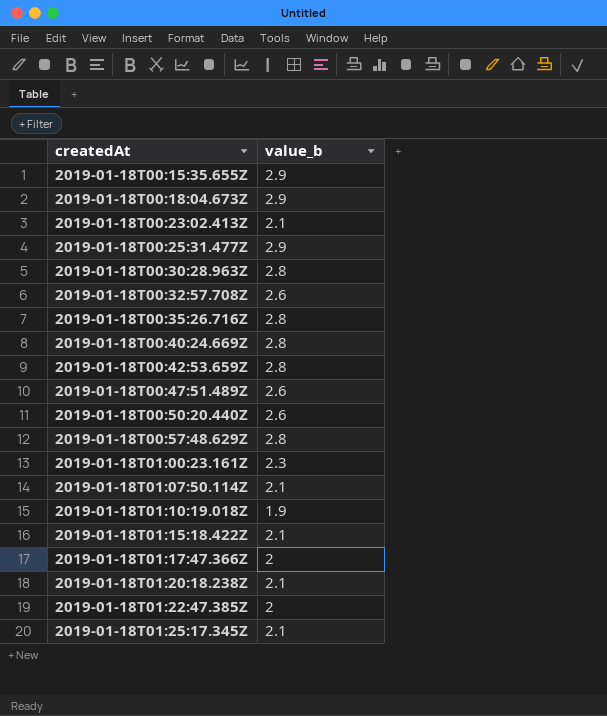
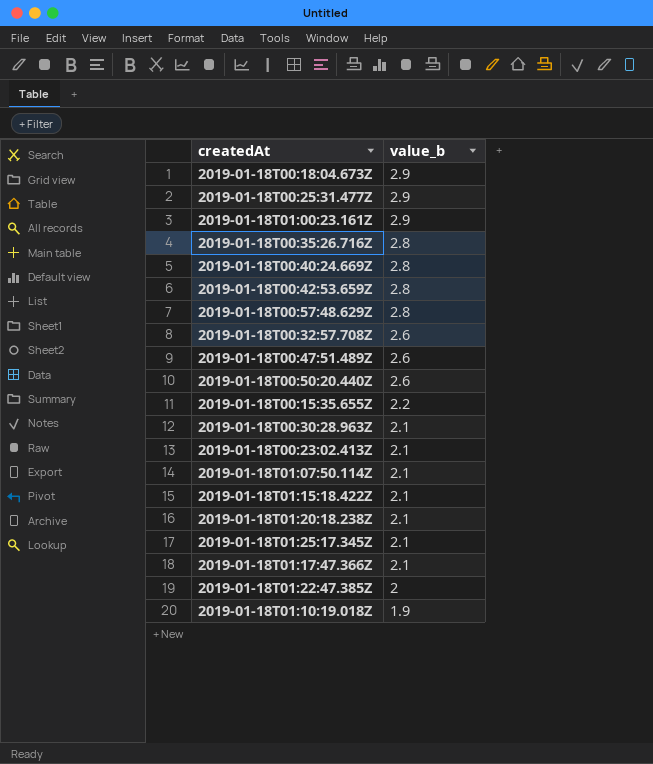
row order: createdAt ascending -> value_b descending
2019-01-18T01:00:23.161Z | value_b: 2.3 -> 2.9
2019-01-18T00:15:35.655Z | value_b: 2.9 -> 2.2
2019-01-18T00:30:28.963Z | value_b: 2.8 -> 2.1
2019-01-18T01:17:47.366Z | value_b: 2 -> 2.1

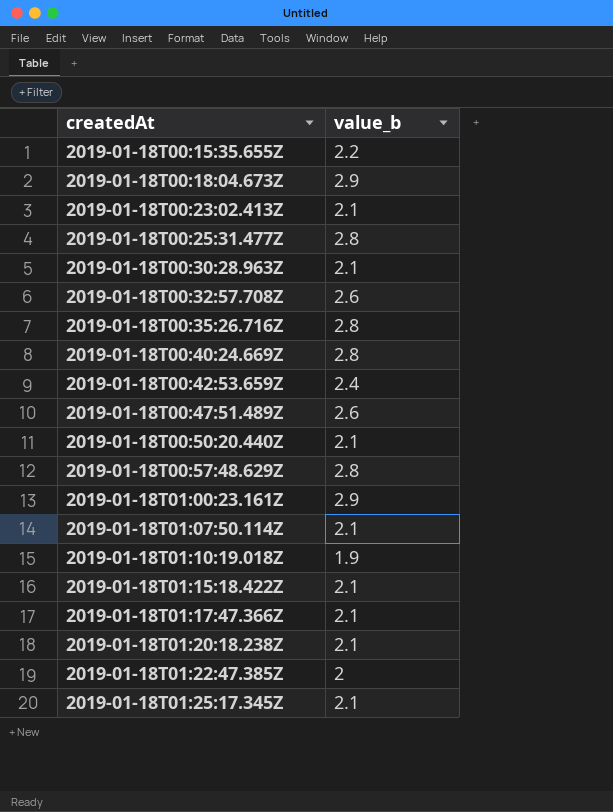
row order: value_b descending -> createdAt ascending
2019-01-18T00:25:31.477Z | value_b: 2.9 -> 2.8
2019-01-18T00:42:53.659Z | value_b: 2.8 -> 2.4
2019-01-18T00:50:20.440Z | value_b: 2.6 -> 2.1

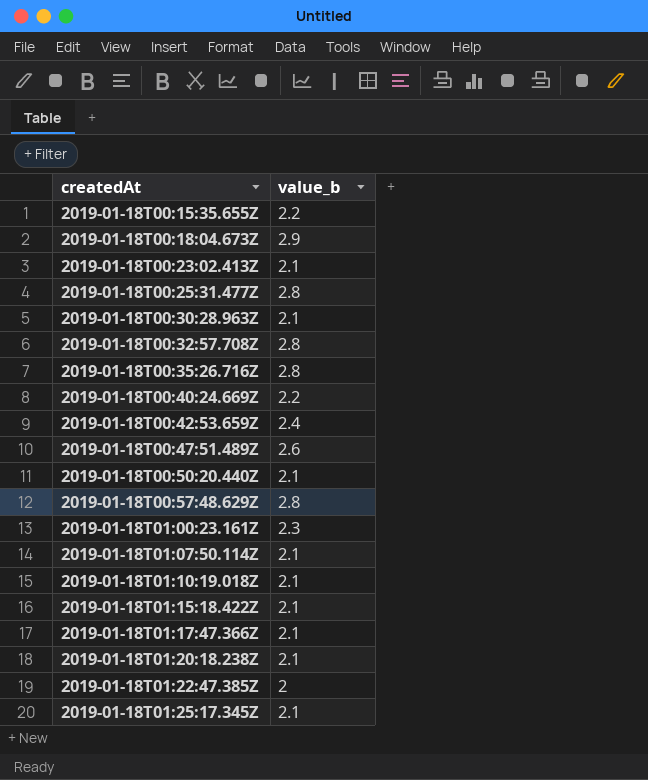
2019-01-18T00:32:57.708Z | value_b: 2.6 -> 2.8
2019-01-18T00:40:24.669Z | value_b: 2.8 -> 2.2
2019-01-18T01:00:23.161Z | value_b: 2.9 -> 2.3
2019-01-18T01:10:19.018Z | value_b: 1.9 -> 2.1

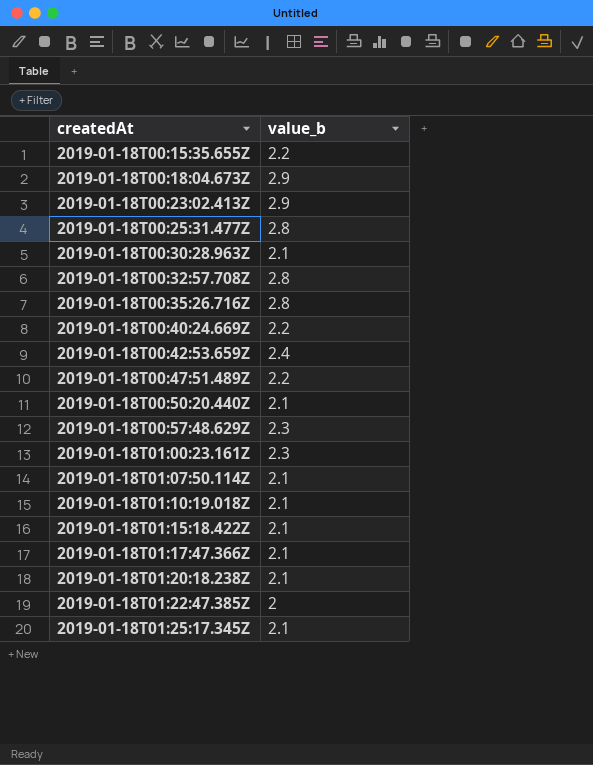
2019-01-18T00:23:02.413Z | value_b: 2.1 -> 2.9
2019-01-18T00:47:51.489Z | value_b: 2.6 -> 2.2
2019-01-18T00:57:48.629Z | value_b: 2.8 -> 2.3

